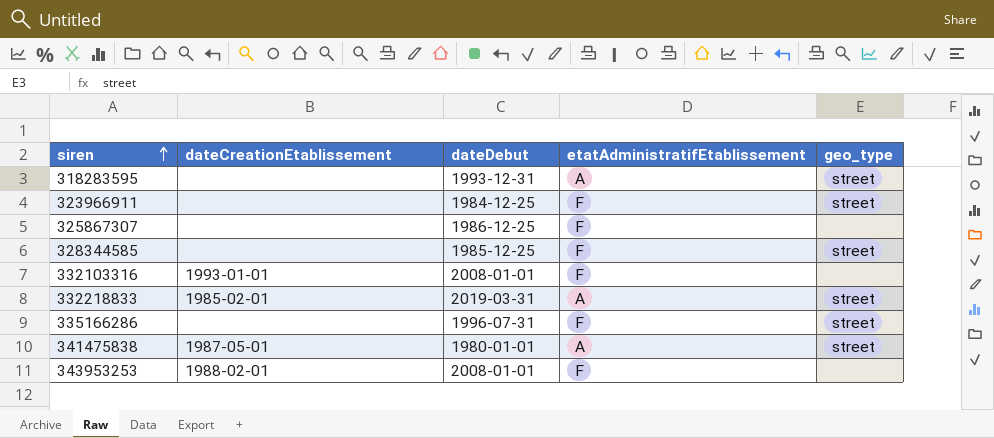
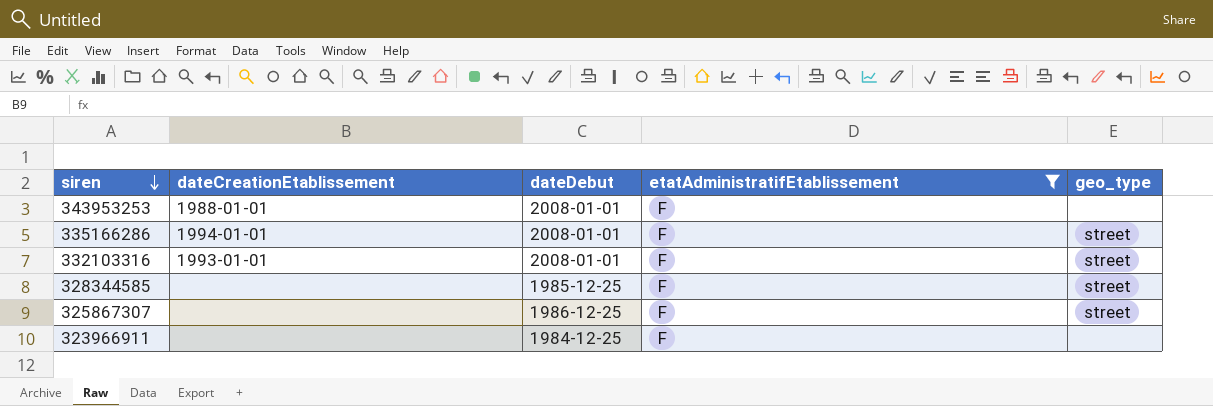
filter: none -> etatAdministratifEtablissement = F
row order: siren ascending -> siren descending
343953253 | dateCreationEtablissement: 1988-02-01 -> 1988-01-01
335166286 | dateCreationEtablissement: none -> 1994-01-01
335166286 | dateDebut: 1996-07-31 -> 2008-01-01
332103316 | geo_type: none -> street
325867307 | geo_type: none -> street
323966911 | geo_type: street -> none

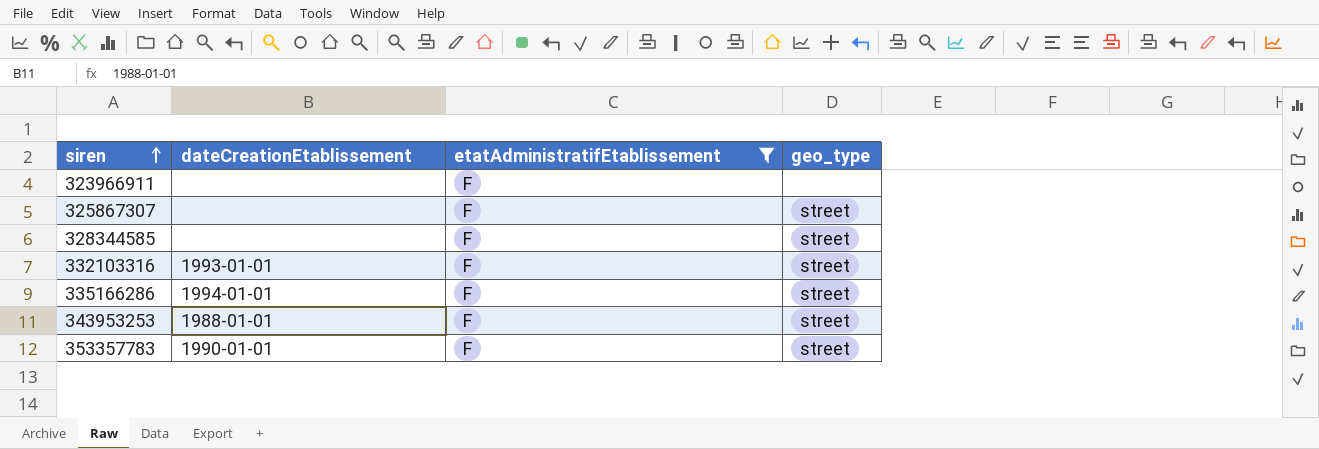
row order: siren descending -> siren ascending
column dateDebut | position: 3 -> none
343953253 | geo_type: none -> street
row 353357783: none -> 1990-01-01 | F | street

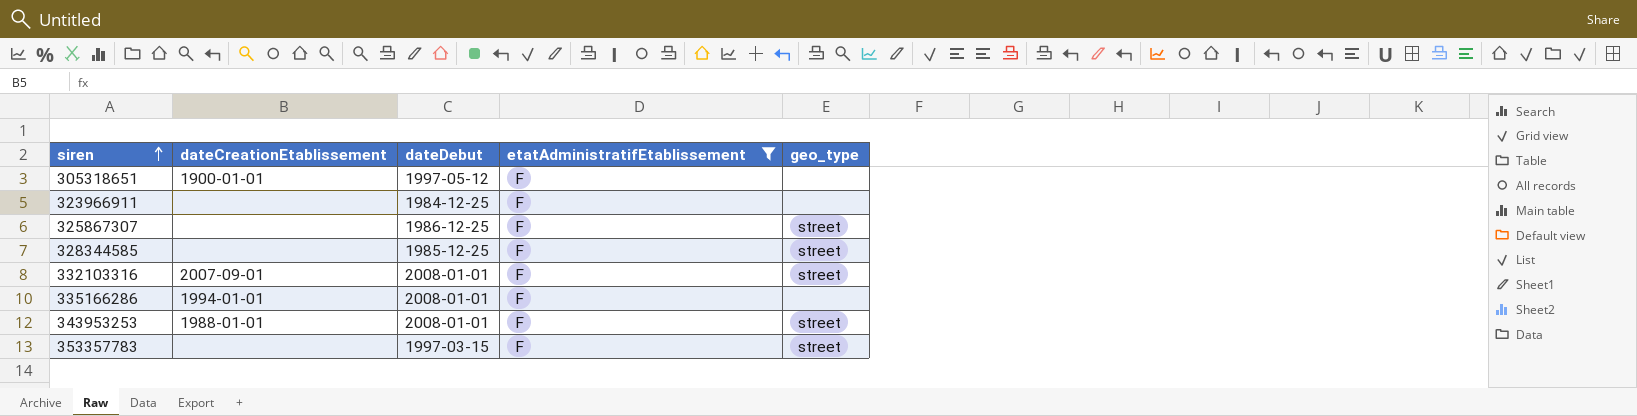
column dateDebut | position: none -> 3
row 305318651: none -> 1900-01-01 | 1997-05-12 | F | none
332103316 | dateCreationEtablissement: 1993-01-01 -> 2007-09-01
335166286 | geo_type: street -> none
353357783 | dateCreationEtablissement: 1990-01-01 -> none

